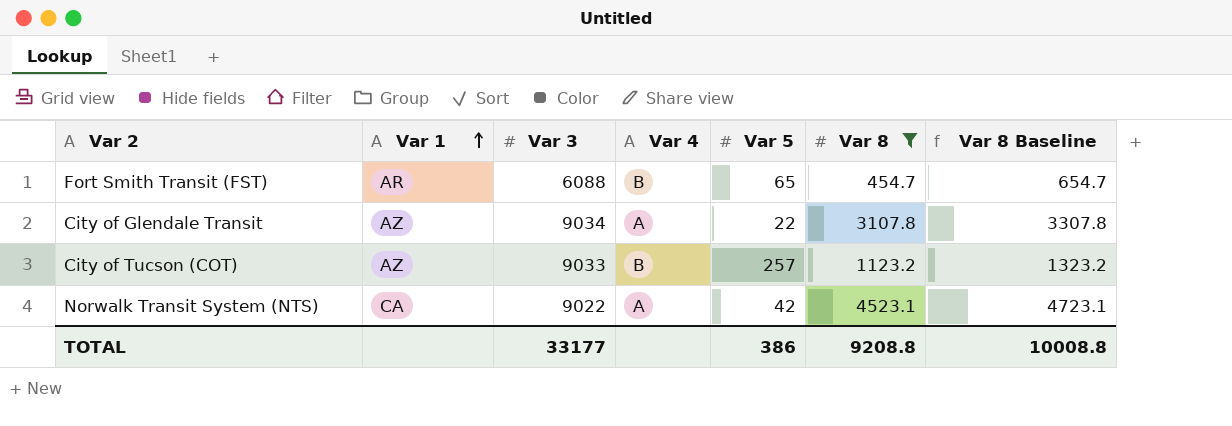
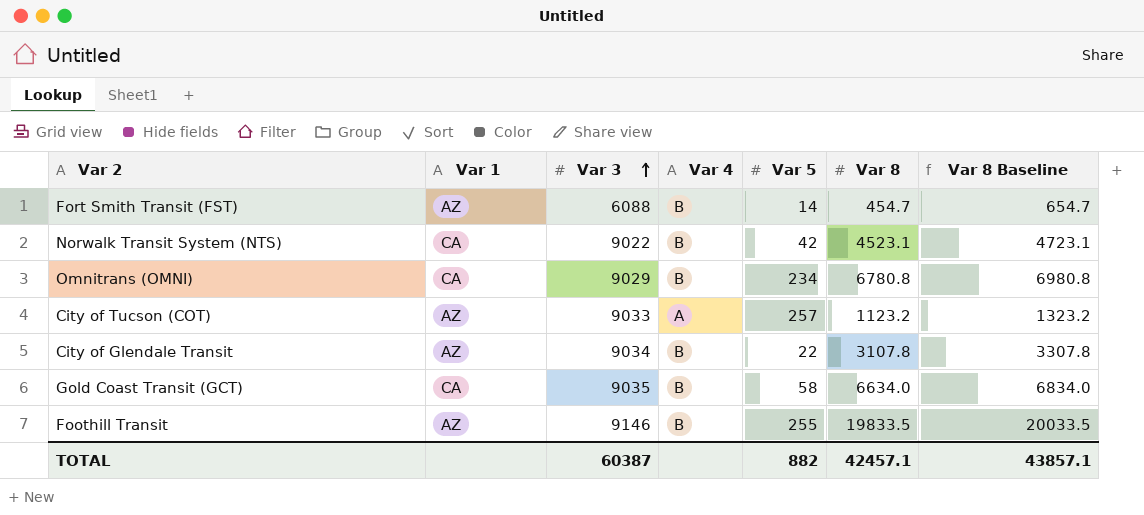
filter: Var 8 <= 4523.1 -> none
row order: Var 1 ascending -> Var 3 ascending
Fort Smith Transit (FST) | Var 1: AR -> AZ
Fort Smith Transit (FST) | Var 5: 65 -> 14
Norwalk Transit System (NTS) | Var 4: A -> B
City of Tucson (COT) | Var 4: B -> A
City of Glendale Transit | Var 4: A -> B
TOTAL | Var 3: 33177 -> 60387
TOTAL | Var 5: 386 -> 882
TOTAL | Var 8: 9208.8 -> 42457.1
TOTAL | Var 8 Baseline: 10008.8 -> 43857.1

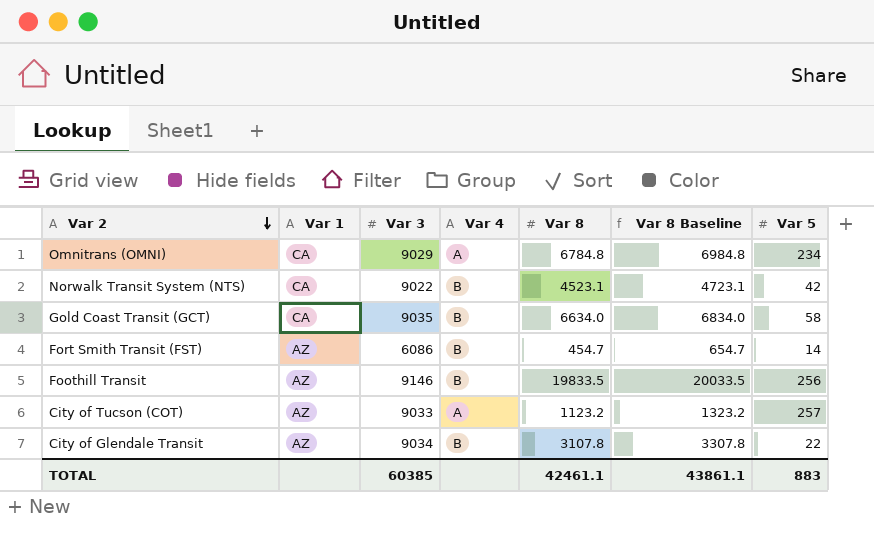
row order: Var 3 ascending -> Var 2 descending
column Var 5 | position: 5 -> 7
Omnitrans (OMNI) | Var 4: B -> A
Omnitrans (OMNI) | Var 8: 6780.8 -> 6784.8
Omnitrans (OMNI) | Var 8 Baseline: 6980.8 -> 6984.8
Fort Smith Transit (FST) | Var 3: 6088 -> 6086
Foothill Transit | Var 5: 255 -> 256
TOTAL | Var 3: 60387 -> 60385
TOTAL | Var 8: 42457.1 -> 42461.1
TOTAL | Var 8 Baseline: 43857.1 -> 43861.1
TOTAL | Var 5: 882 -> 883

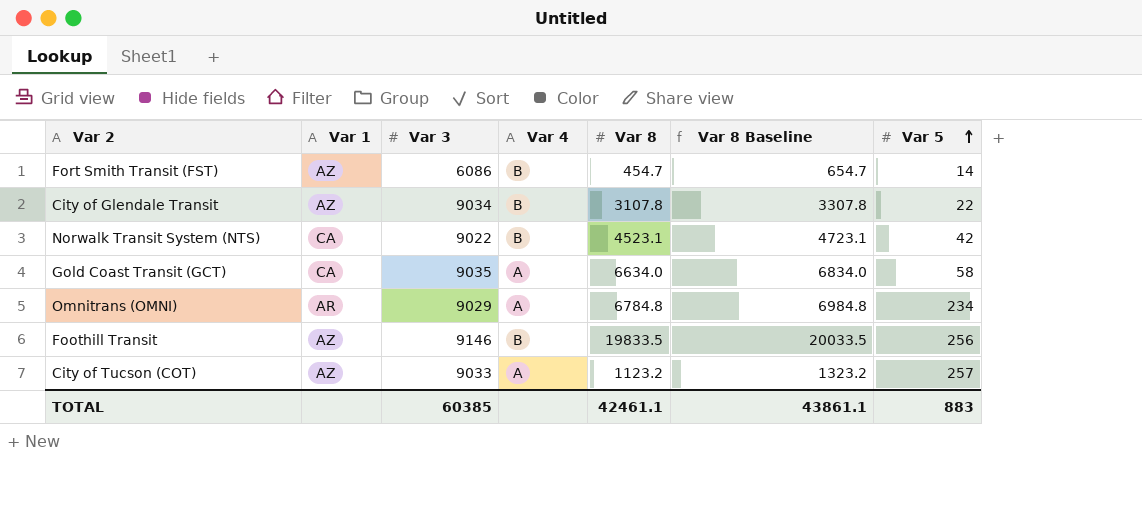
row order: Var 2 descending -> Var 5 ascending
Gold Coast Transit (GCT) | Var 4: B -> A
Omnitrans (OMNI) | Var 1: CA -> AR

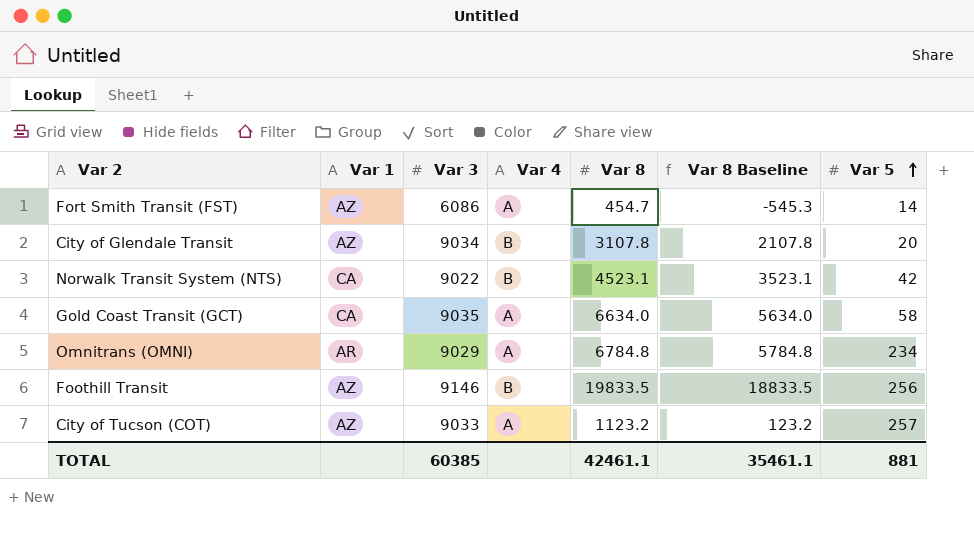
column Var 8 Baseline | formula: [Var 8] + 200 -> [Var 8] - 1000
Fort Smith Transit (FST) | Var 4: B -> A
City of Glendale Transit | Var 5: 22 -> 20
TOTAL | Var 8 Baseline: 43861.1 -> 35461.1
TOTAL | Var 5: 883 -> 881

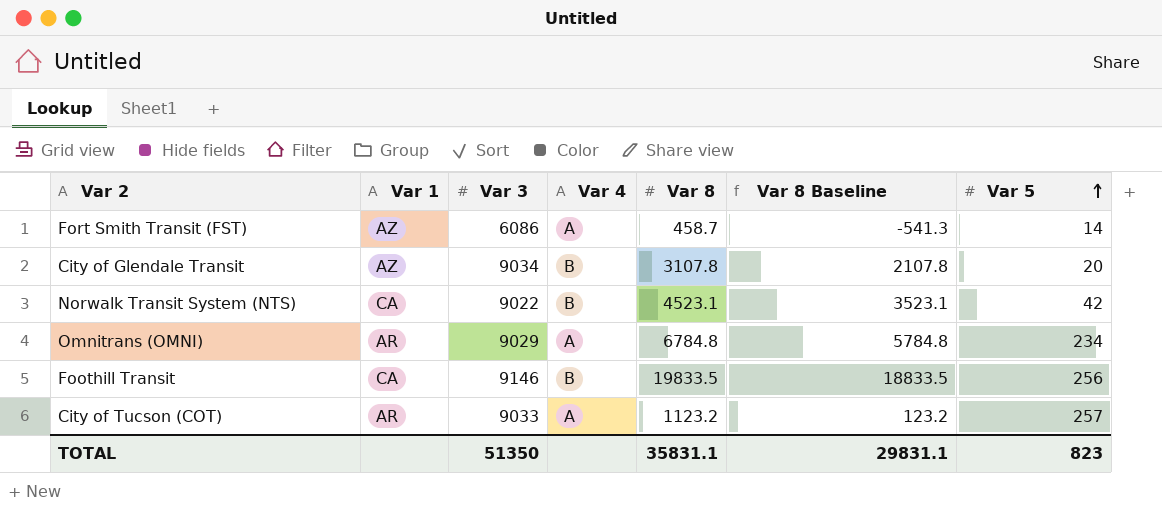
row Gold Coast Transit (GCT): CA | 9035 | A | 6634.0 | 5634.0 | 58 -> none
Fort Smith Transit (FST) | Var 8: 454.7 -> 458.7
Fort Smith Transit (FST) | Var 8 Baseline: -545.3 -> -541.3
Foothill Transit | Var 1: AZ -> CA
City of Tucson (COT) | Var 1: AZ -> AR
TOTAL | Var 3: 60385 -> 51350
TOTAL | Var 8: 42461.1 -> 35831.1
TOTAL | Var 8 Baseline: 35461.1 -> 29831.1
TOTAL | Var 5: 881 -> 823

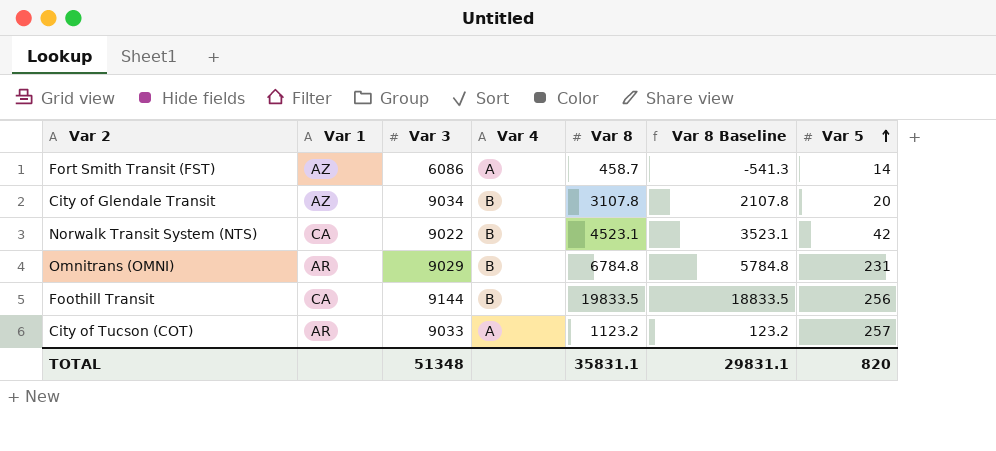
Omnitrans (OMNI) | Var 4: A -> B
Omnitrans (OMNI) | Var 5: 234 -> 231
Foothill Transit | Var 3: 9146 -> 9144
TOTAL | Var 3: 51350 -> 51348
TOTAL | Var 5: 823 -> 820

